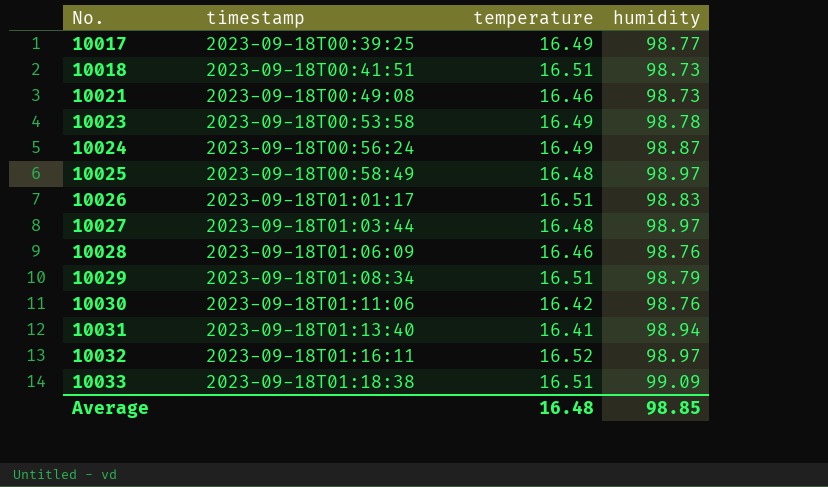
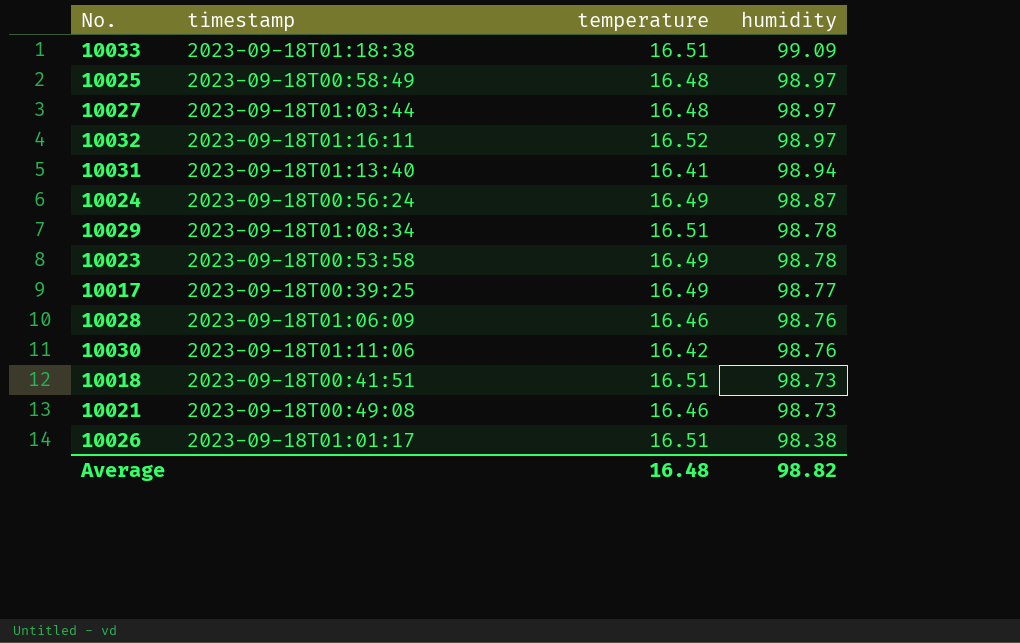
row order: No. ascending -> humidity descending
10029 | humidity: 98.79 -> 98.78
10026 | humidity: 98.83 -> 98.38
Average | humidity: 98.85 -> 98.82

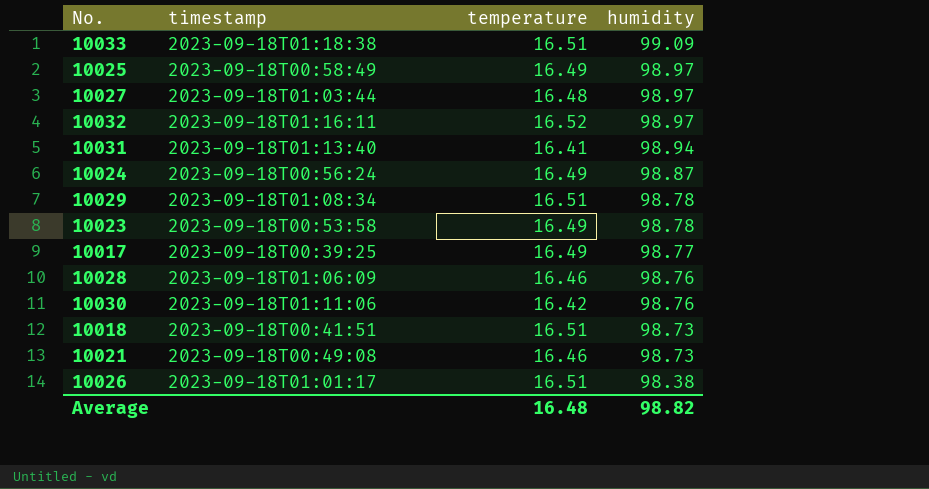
10025 | temperature: 16.48 -> 16.49

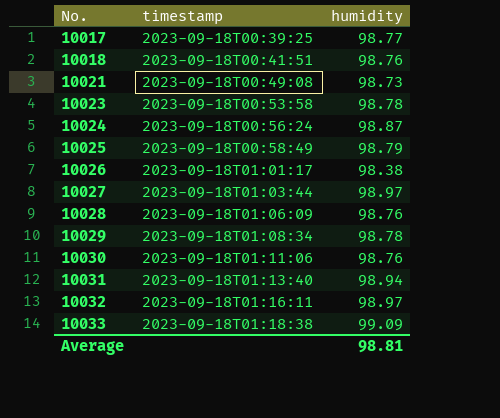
row order: humidity descending -> No. ascending
column temperature | position: 3 -> none
10018 | humidity: 98.73 -> 98.76
10025 | humidity: 98.97 -> 98.79
Average | humidity: 98.82 -> 98.81

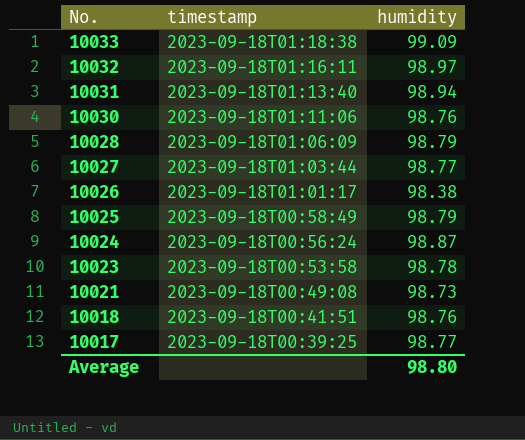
row order: No. ascending -> No. descending
row 10029: 2023-09-18T01:08:34 | 98.78 -> none
10028 | humidity: 98.76 -> 98.79
10027 | humidity: 98.97 -> 98.77
Average | humidity: 98.81 -> 98.80

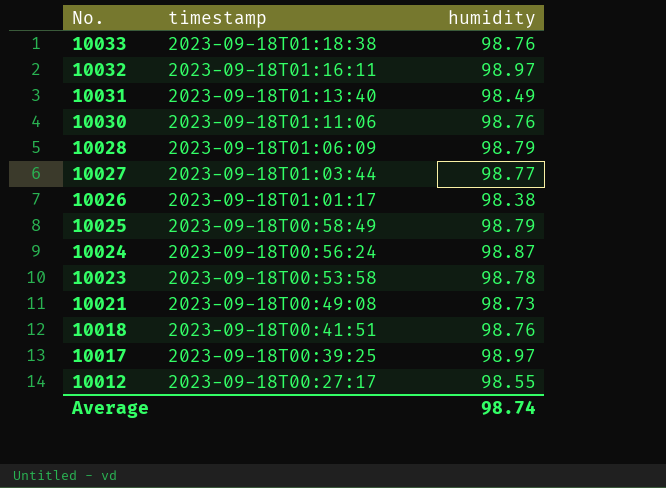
10033 | humidity: 99.09 -> 98.76
10031 | humidity: 98.94 -> 98.49
10017 | humidity: 98.77 -> 98.97
row 10012: none -> 2023-09-18T00:27:17 | 98.55
Average | humidity: 98.80 -> 98.74

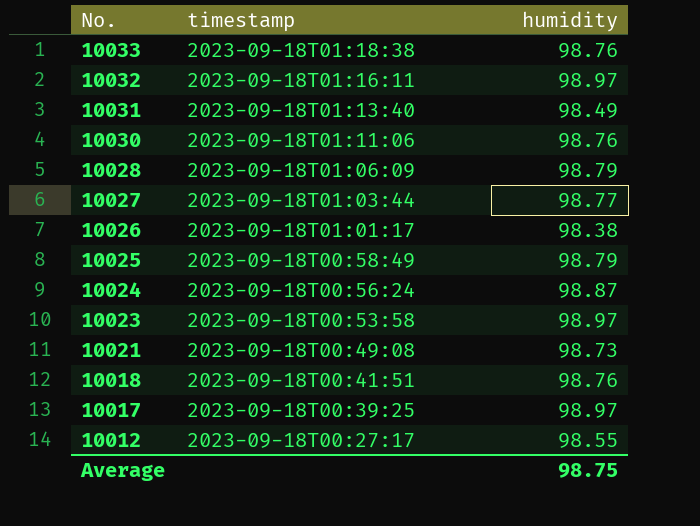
10023 | humidity: 98.78 -> 98.97
Average | humidity: 98.74 -> 98.75

